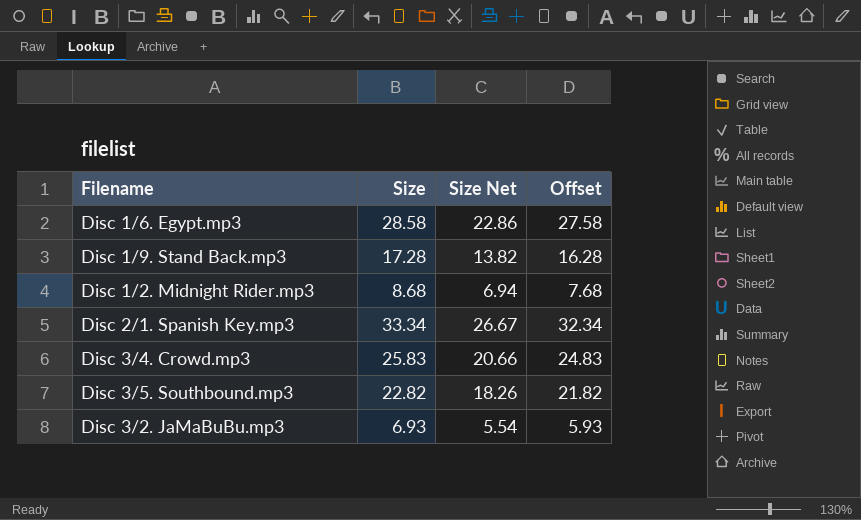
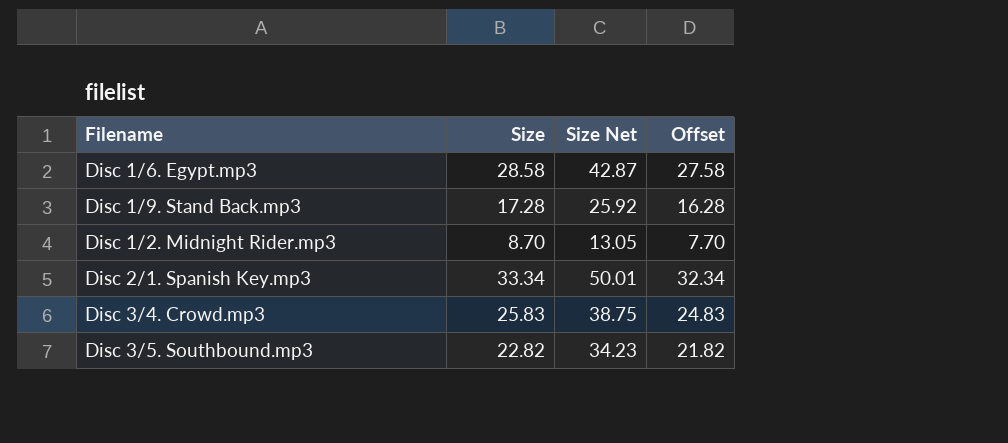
column Size Net | formula: [Size] * 0.8 -> [Size] * 1.5
row Disc 3/2. JaMaBuBu.mp3: 6.93 | 5.54 | 5.93 -> none
Disc 1/2. Midnight Rider.mp3 | Size: 8.68 -> 8.70
Disc 1/2. Midnight Rider.mp3 | Offset: 7.68 -> 7.70

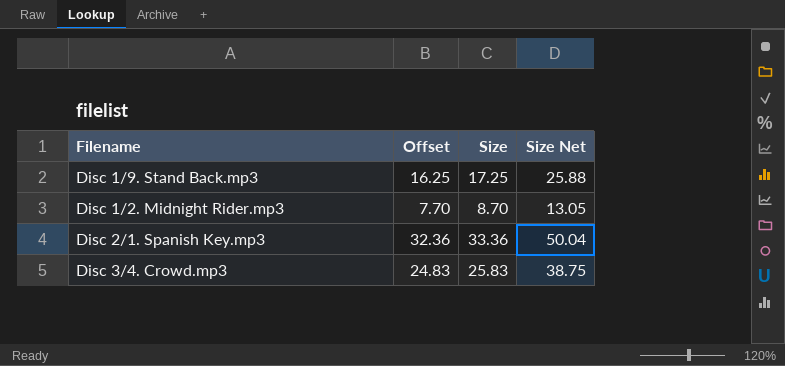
column Offset | position: 4 -> 2
row Disc 1/6. Egypt.mp3: 28.58 | 42.87 | 27.58 -> none
row Disc 3/5. Southbound.mp3: 22.82 | 34.23 | 21.82 -> none
Disc 1/9. Stand Back.mp3 | Offset: 16.28 -> 16.25
Disc 1/9. Stand Back.mp3 | Size: 17.28 -> 17.25
Disc 1/9. Stand Back.mp3 | Size Net: 25.92 -> 25.88
Disc 2/1. Spanish Key.mp3 | Offset: 32.34 -> 32.36
Disc 2/1. Spanish Key.mp3 | Size: 33.34 -> 33.36
Disc 2/1. Spanish Key.mp3 | Size Net: 50.01 -> 50.04

